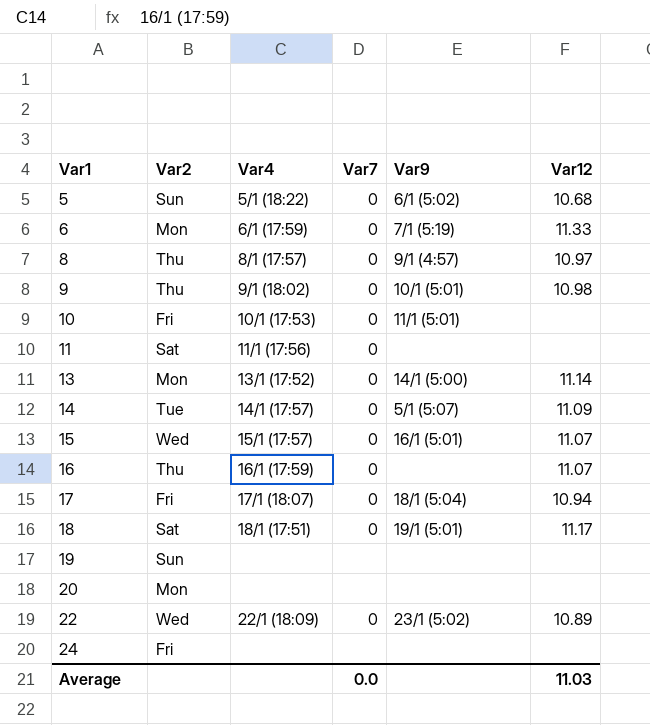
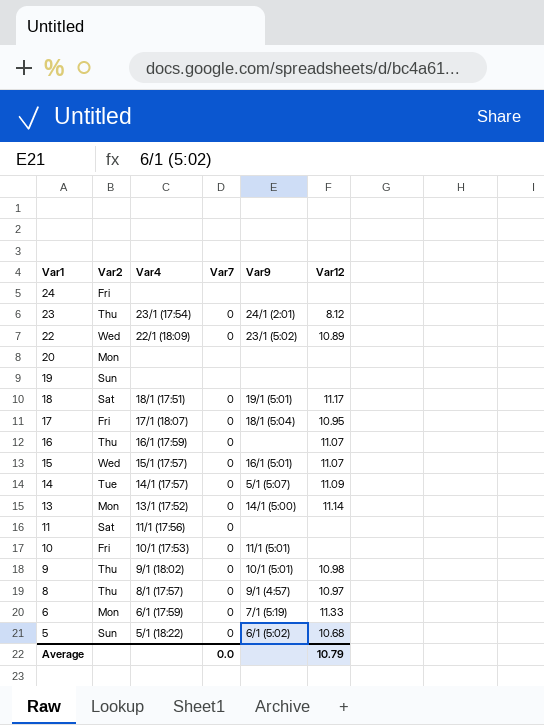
row order: Var1 ascending -> Var1 descending
row 23: none -> Thu | 23/1 (17:54) | 0 | 24/1 (2:01) | 8.12
17 | Var12: 10.94 -> 10.95
Average | Var12: 11.03 -> 10.79

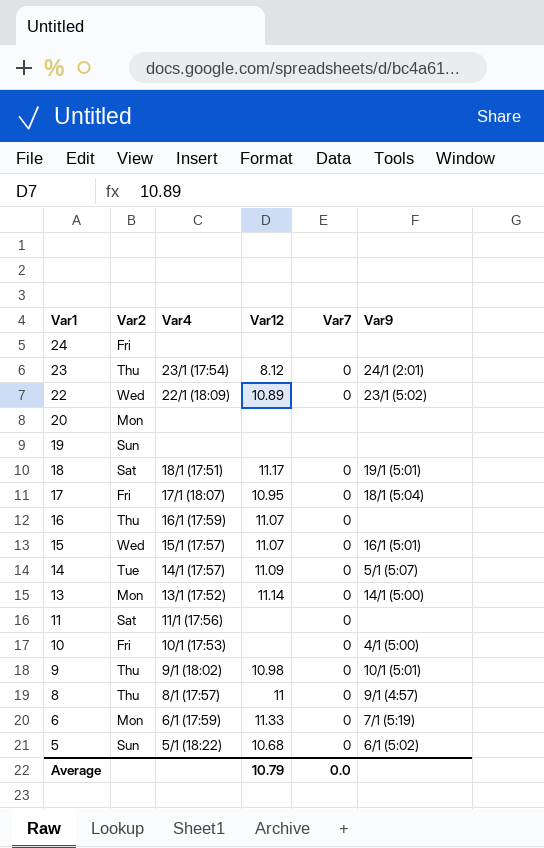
column Var12 | position: 6 -> 4
10 | Var9: 11/1 (5:01) -> 4/1 (5:00)
8 | Var12: 10.97 -> 11

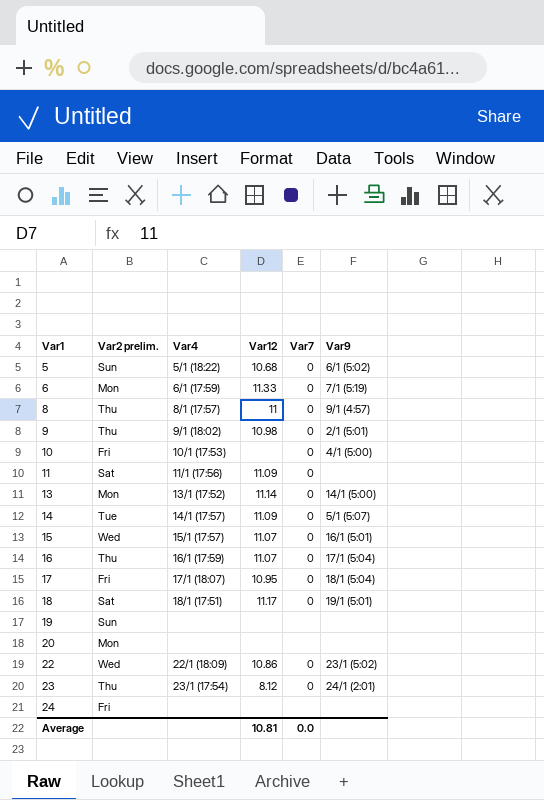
row order: Var1 descending -> Var1 ascending
column name: Var2 -> Var2 prelim.
9 | Var9: 10/1 (5:01) -> 2/1 (5:01)
11 | Var12: none -> 11.09
16 | Var9: none -> 17/1 (5:04)
22 | Var12: 10.89 -> 10.86
Average | Var12: 10.79 -> 10.81

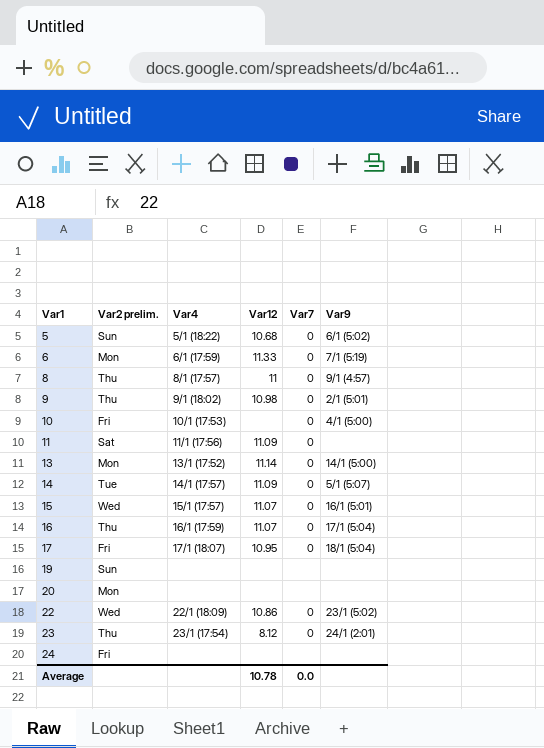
row 18: Sat | 18/1 (17:51) | 11.17 | 0 | 19/1 (5:01) -> none
Average | Var12: 10.81 -> 10.78

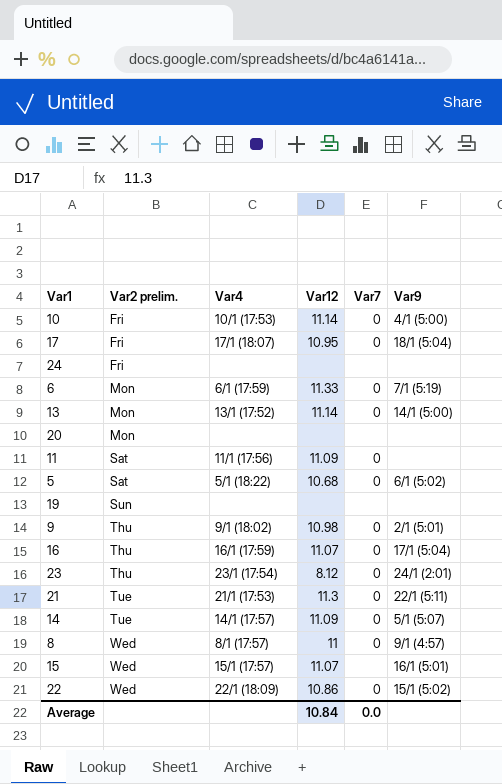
row order: Var1 ascending -> Var2 prelim. ascending
10 | Var12: none -> 11.14
5 | Var2 prelim.: Sun -> Sat
row 21: none -> Tue | 21/1 (17:53) | 11.3 | 0 | 22/1 (5:11)
8 | Var2 prelim.: Thu -> Wed
15 | Var7: 0 -> none
22 | Var9: 23/1 (5:02) -> 15/1 (5:02)
Average | Var12: 10.78 -> 10.84

